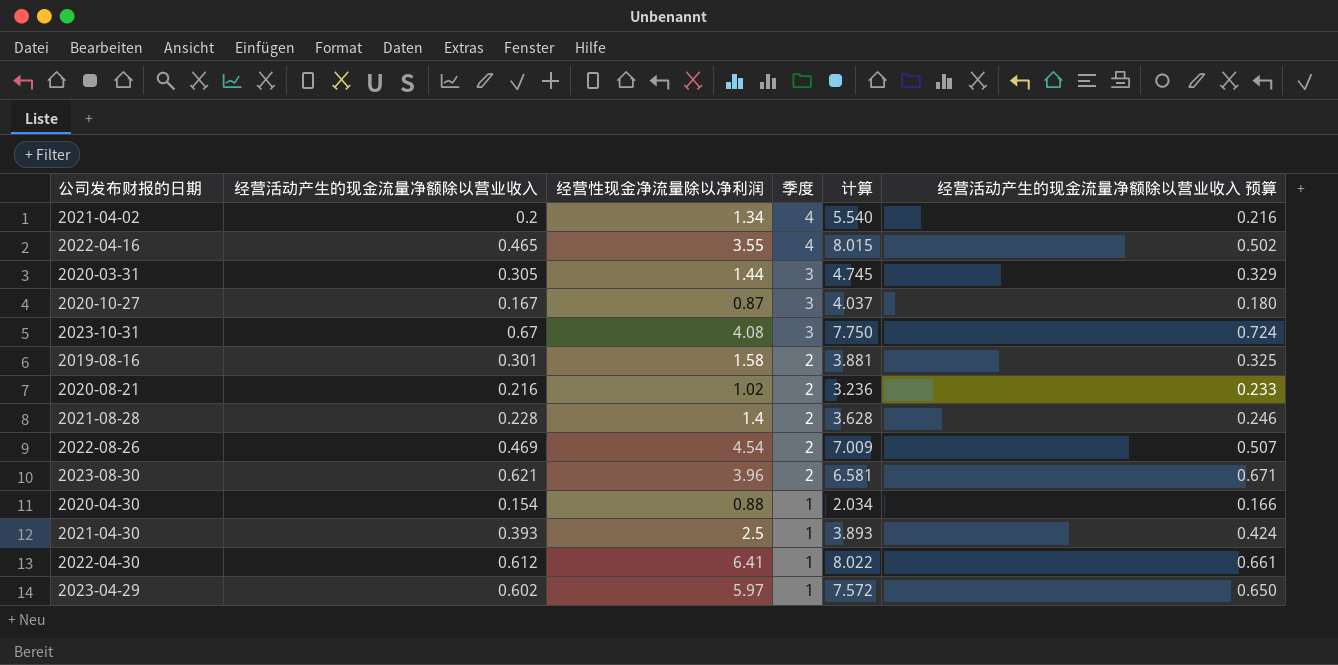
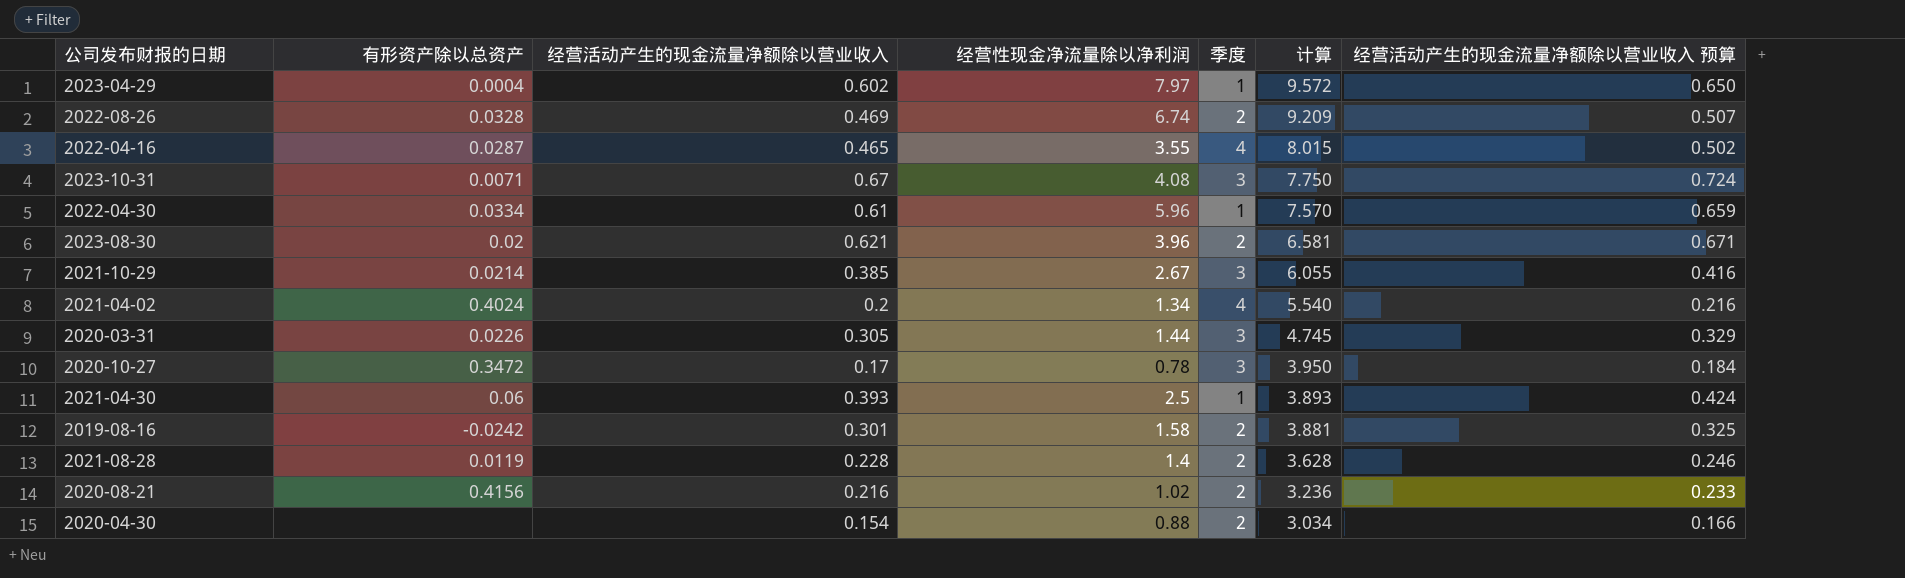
row order: 季度 descending -> 计算 descending
column 有形资产除以总资产 | position: none -> 2
2023-04-29 | 经营性现金净流量除以净利润: 5.97 -> 7.97
2023-04-29 | 计算: 7.572 -> 9.572
2022-08-26 | 经营性现金净流量除以净利润: 4.54 -> 6.74
2022-08-26 | 计算: 7.009 -> 9.209
2022-04-30 | 经营活动产生的现金流量净额除以营业收入: 0.612 -> 0.61
2022-04-30 | 经营性现金净流量除以净利润: 6.41 -> 5.96
2022-04-30 | 计算: 8.022 -> 7.570
2022-04-30 | 经营活动产生的现金流量净额除以营业收入 预算: 0.661 -> 0.659
row 2021-10-29: none -> 0.0214 | 0.385 | 2.67 | 3 | 6.055 | 0.416
2020-10-27 | 经营活动产生的现金流量净额除以营业收入: 0.167 -> 0.17
2020-10-27 | 经营性现金净流量除以净利润: 0.87 -> 0.78
2020-10-27 | 计算: 4.037 -> 3.950
2020-10-27 | 经营活动产生的现金流量净额除以营业收入 预算: 0.180 -> 0.184
2020-04-30 | 季度: 1 -> 2
2020-04-30 | 计算: 2.034 -> 3.034

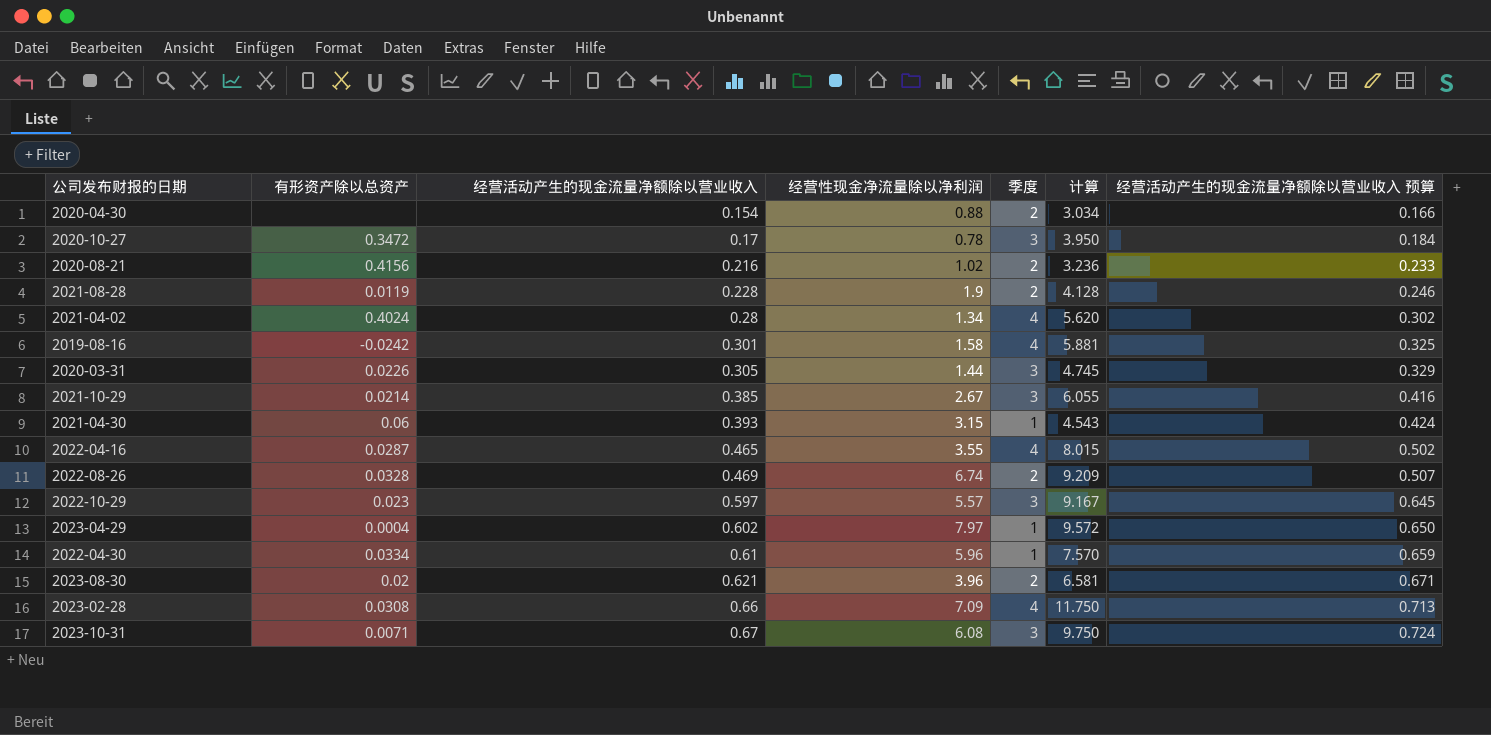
row order: 计算 descending -> 经营活动产生的现金流量净额除以营业收入 ascending
2021-08-28 | 经营性现金净流量除以净利润: 1.4 -> 1.9
2021-08-28 | 计算: 3.628 -> 4.128
2021-04-02 | 经营活动产生的现金流量净额除以营业收入: 0.2 -> 0.28
2021-04-02 | 计算: 5.540 -> 5.620
2021-04-02 | 经营活动产生的现金流量净额除以营业收入 预算: 0.216 -> 0.302
2019-08-16 | 季度: 2 -> 4
2019-08-16 | 计算: 3.881 -> 5.881
2021-04-30 | 经营性现金净流量除以净利润: 2.5 -> 3.15
2021-04-30 | 计算: 3.893 -> 4.543
row 2022-10-29: none -> 0.023 | 0.597 | 5.57 | 3 | 9.167 | 0.645
row 2023-02-28: none -> 0.0308 | 0.66 | 7.09 | 4 | 11.750 | 0.713
2023-10-31 | 经营性现金净流量除以净利润: 4.08 -> 6.08
2023-10-31 | 计算: 7.750 -> 9.750

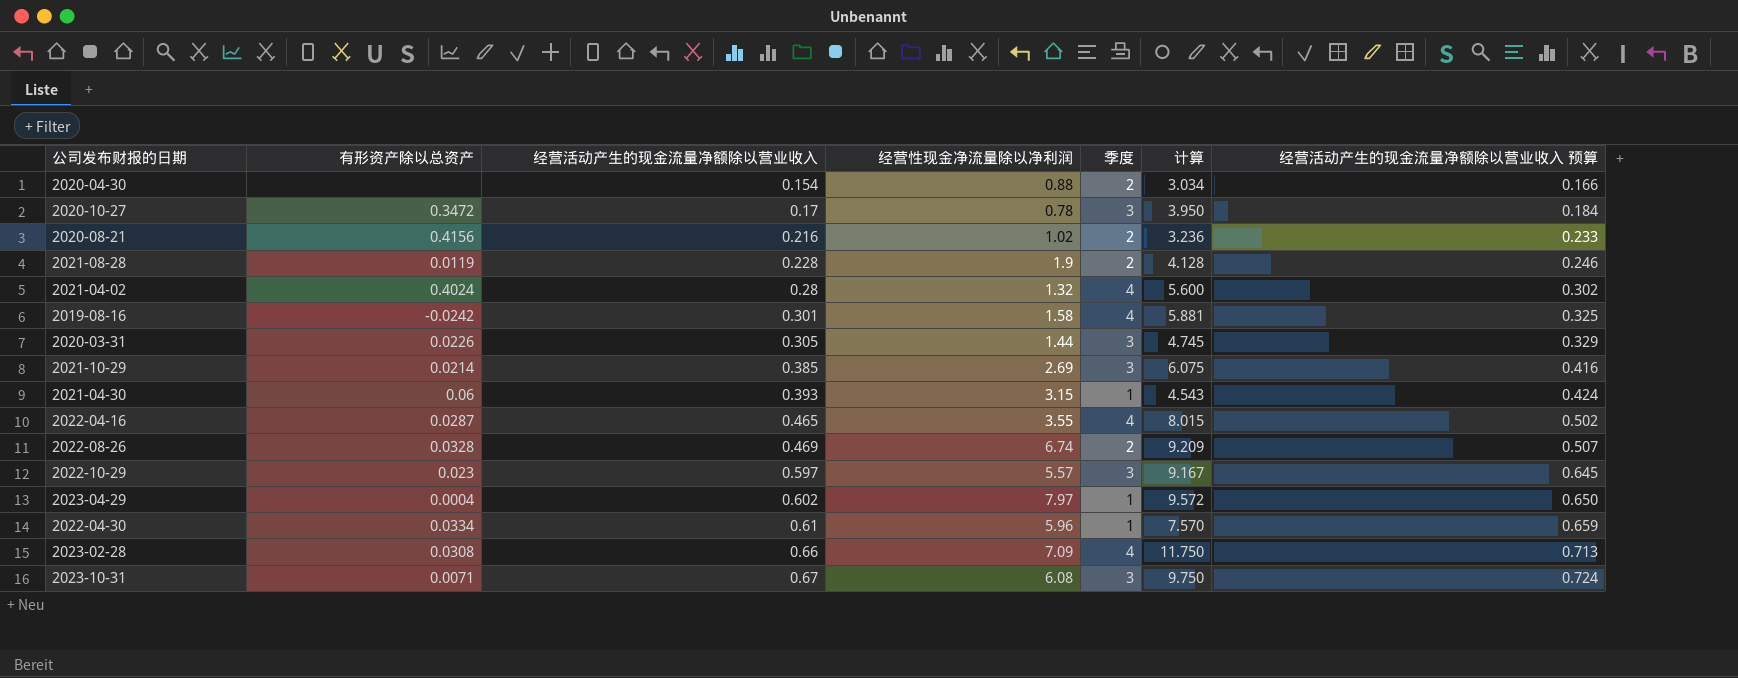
row 2023-08-30: 0.02 | 0.621 | 3.96 | 2 | 6.581 | 0.671 -> none
2021-04-02 | 经营性现金净流量除以净利润: 1.34 -> 1.32
2021-04-02 | 计算: 5.620 -> 5.600
2021-10-29 | 经营性现金净流量除以净利润: 2.67 -> 2.69
2021-10-29 | 计算: 6.055 -> 6.075

